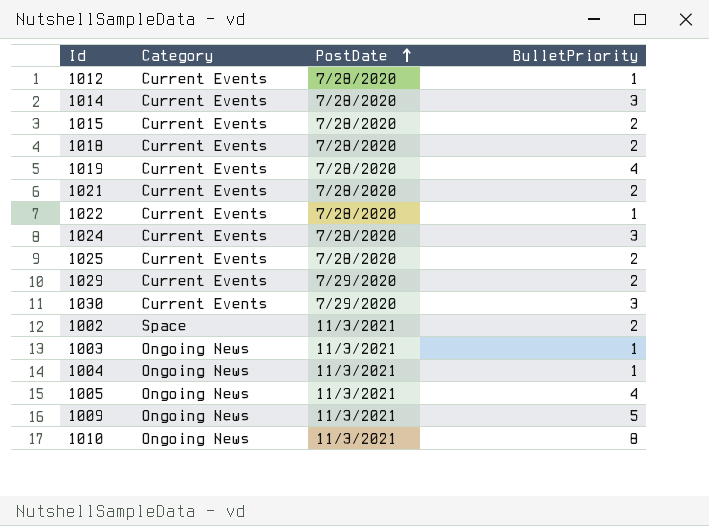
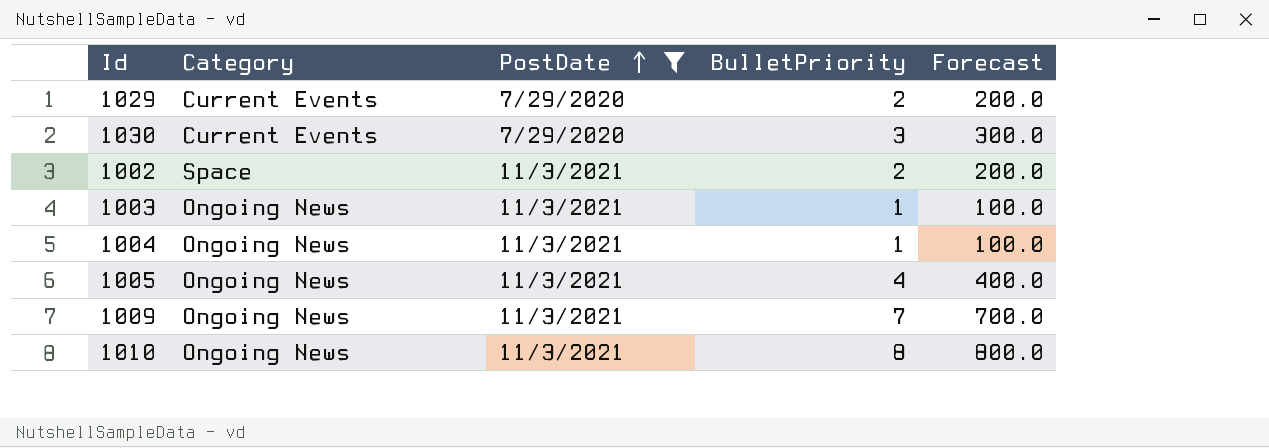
filter: none -> PostDate != 7/28/2020
column Forecast | formula: none -> [BulletPriority] * 100
1009 | BulletPriority: 5 -> 7

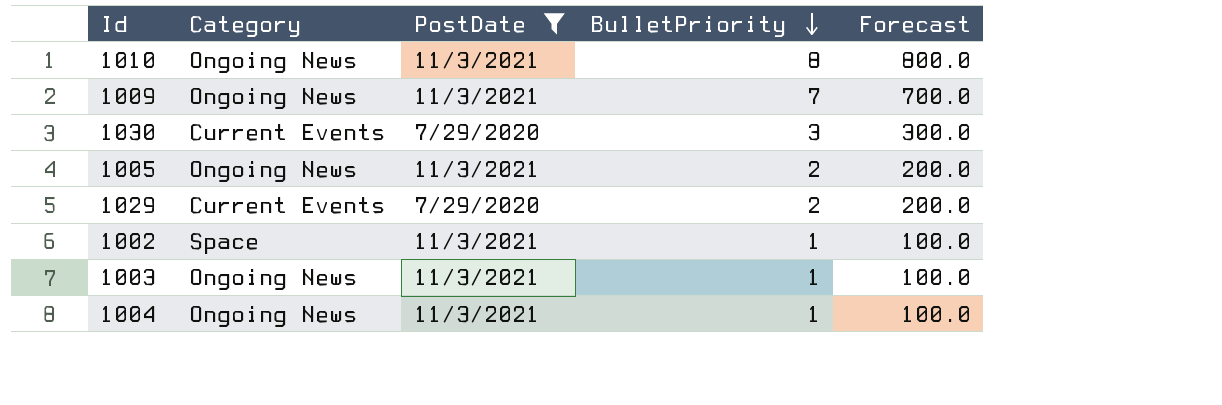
row order: PostDate ascending -> BulletPriority descending
1005 | BulletPriority: 4 -> 2
1005 | Forecast: 400.0 -> 200.0
1002 | BulletPriority: 2 -> 1
1002 | Forecast: 200.0 -> 100.0

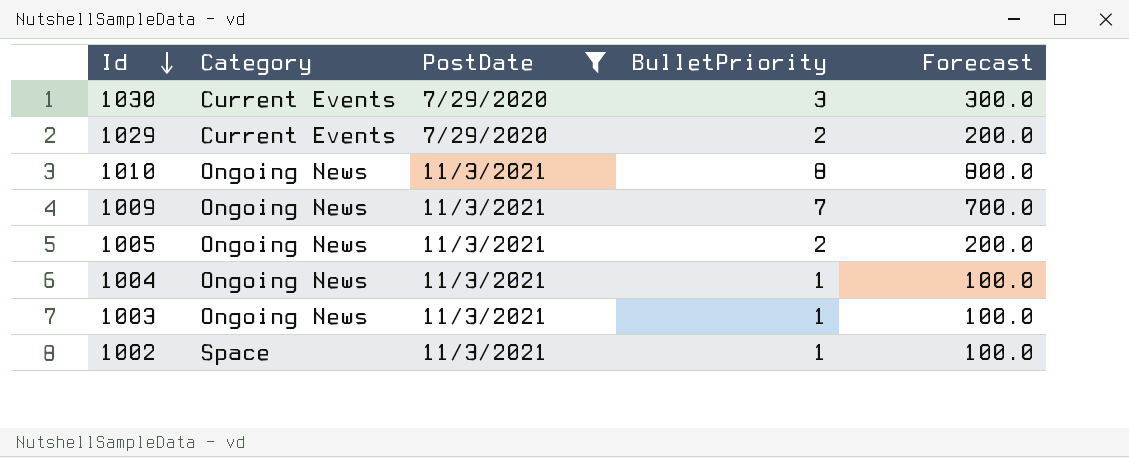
row order: BulletPriority descending -> Id descending

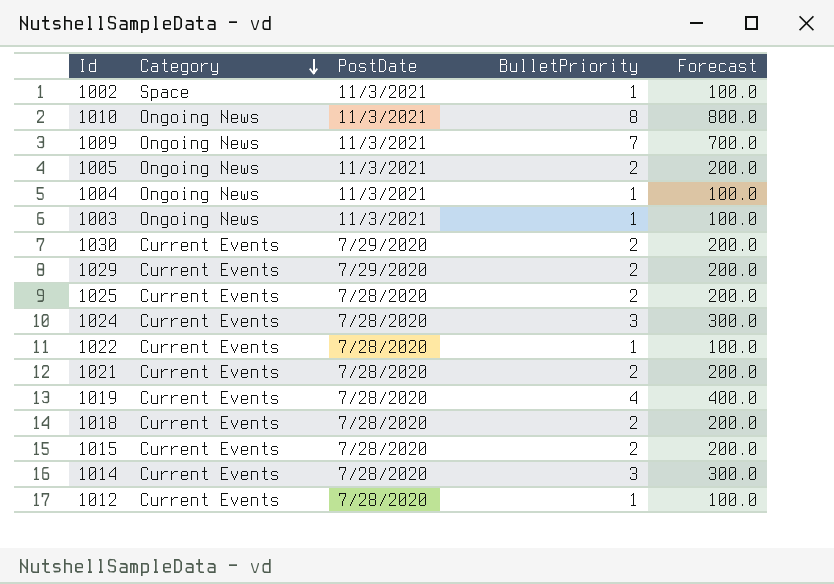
filter: PostDate != 7/28/2020 -> none
row order: Id descending -> Category descending
1030 | BulletPriority: 3 -> 2
1030 | Forecast: 300.0 -> 200.0

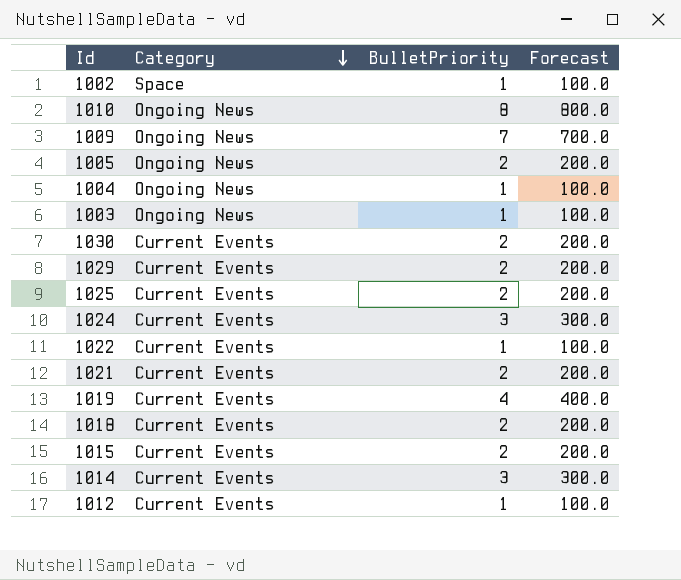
column PostDate | position: 3 -> none

